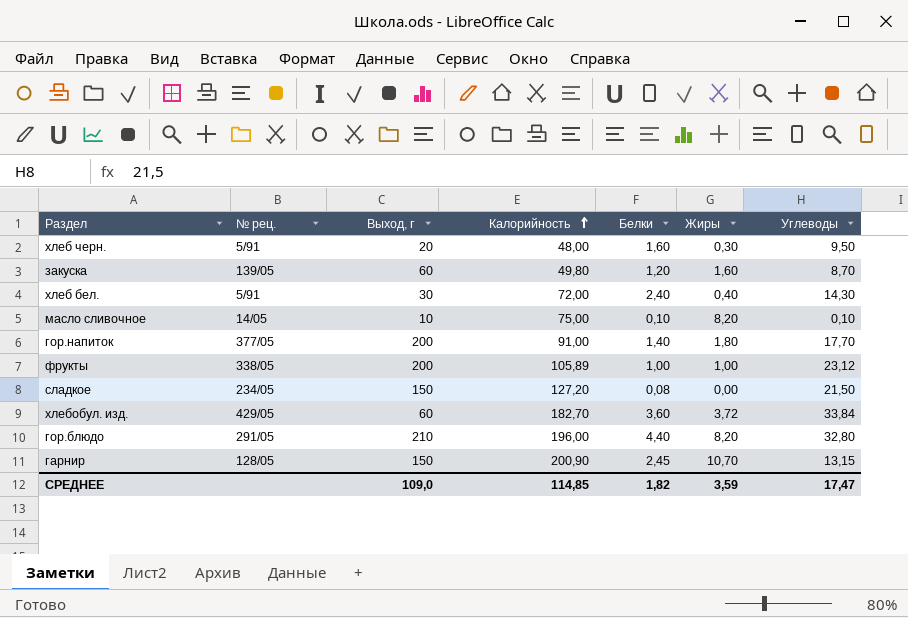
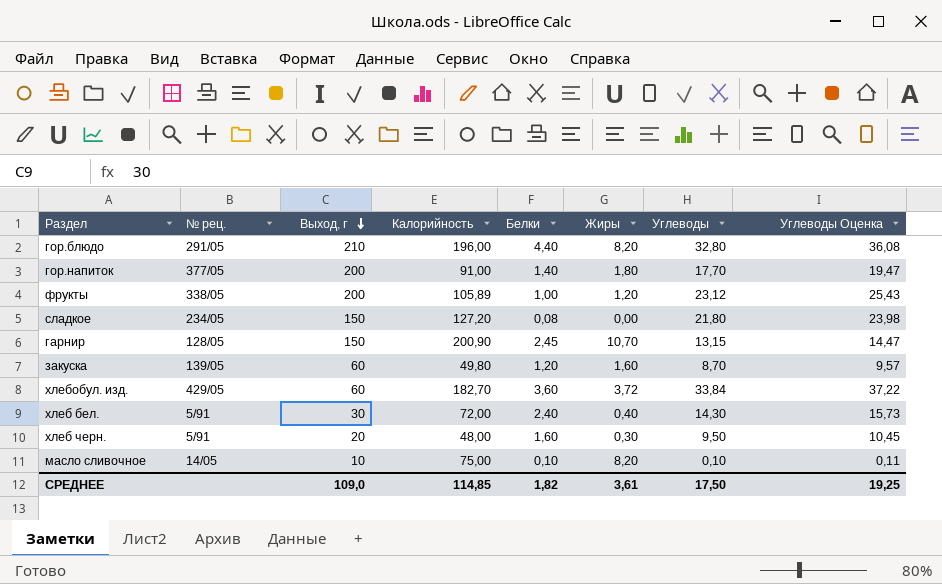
row order: Калорийность ascending -> Выход, г descending
column Углеводы Оценка | formula: none -> [Углеводы] * 1,1
фрукты | Жиры: 1,00 -> 1,20
сладкое | Углеводы: 21,50 -> 21,80
СРЕДНЕЕ | Жиры: 3,59 -> 3,61
СРЕДНЕЕ | Углеводы: 17,47 -> 17,50

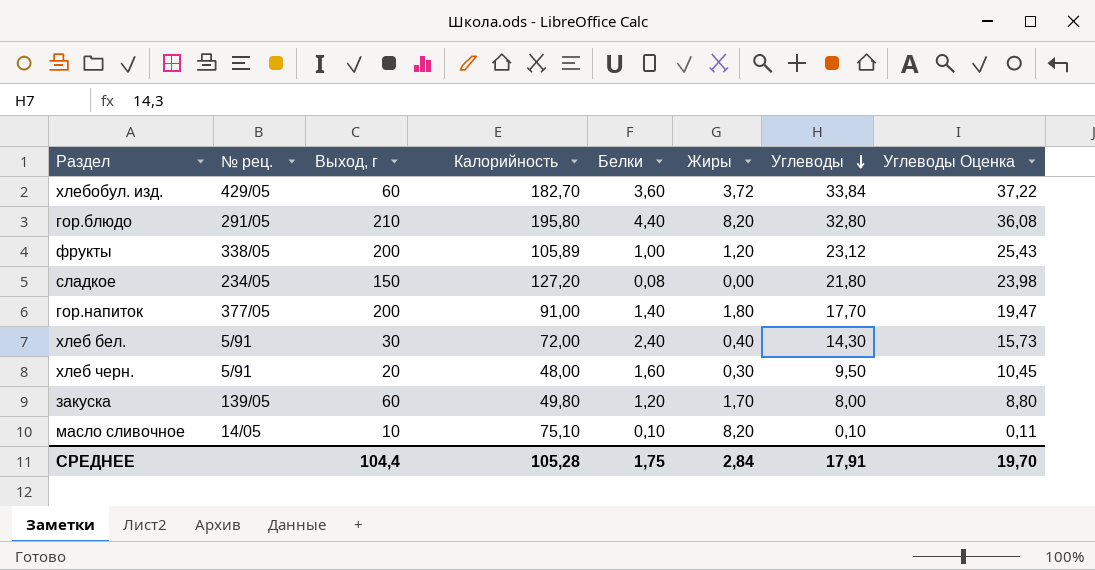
row order: Выход, г descending -> Углеводы descending
row гарнир: 128/05 | 150 | 200,90 | 2,45 | 10,70 | 13,15 | 14,47 -> none
гор.блюдо | Калорийность: 196,00 -> 195,80
закуска | Жиры: 1,60 -> 1,70
закуска | Углеводы: 8,70 -> 8,00
закуска | Углеводы Оценка: 9,57 -> 8,80
масло сливочное | Калорийность: 75,00 -> 75,10
СРЕДНЕЕ | Выход, г: 109,0 -> 104,4
СРЕДНЕЕ | Калорийность: 114,85 -> 105,28
СРЕДНЕЕ | Белки: 1,82 -> 1,75
СРЕДНЕЕ | Жиры: 3,61 -> 2,84
СРЕДНЕЕ | Углеводы: 17,50 -> 17,91
СРЕДНЕЕ | Углеводы Оценка: 19,25 -> 19,70

